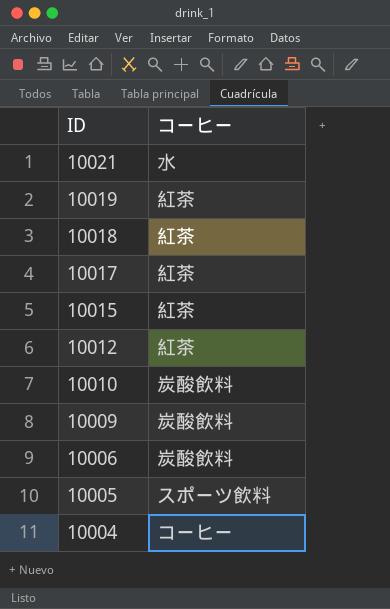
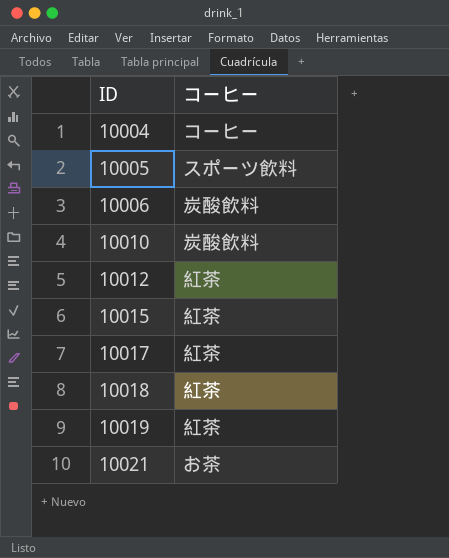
row order: ID descending -> ID ascending
row 10009: 炭酸飲料 -> none
10021 | コーヒー: 水 -> お茶

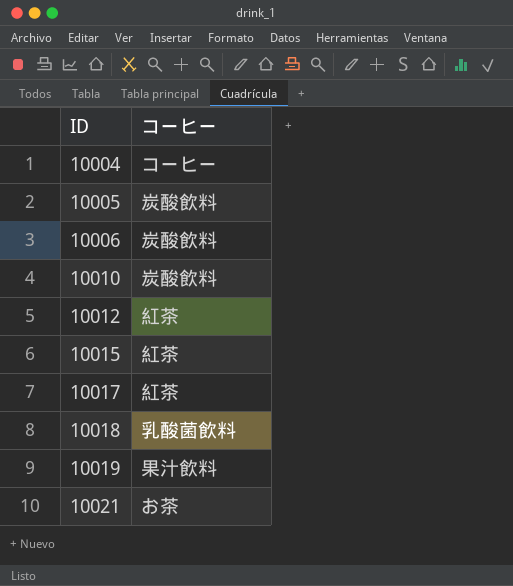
10005 | コーヒー: スポーツ飲料 -> 炭酸飲料
10018 | コーヒー: 紅茶 -> 乳酸菌飲料
10019 | コーヒー: 紅茶 -> 果汁飲料

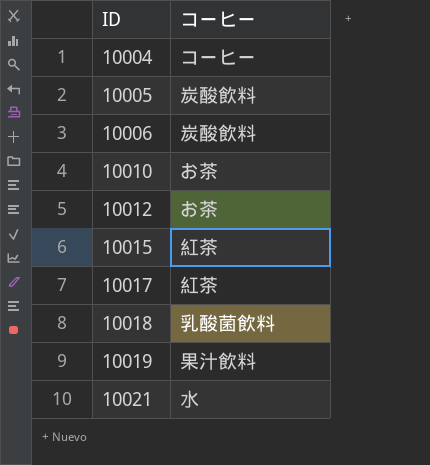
10010 | コーヒー: 炭酸飲料 -> お茶
10012 | コーヒー: 紅茶 -> お茶
10021 | コーヒー: お茶 -> 水

